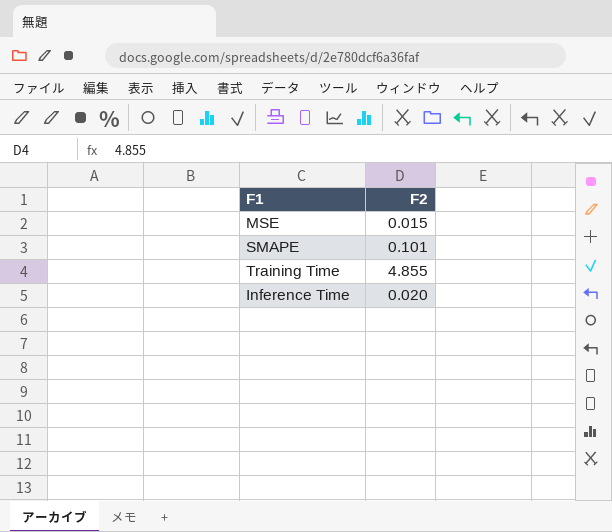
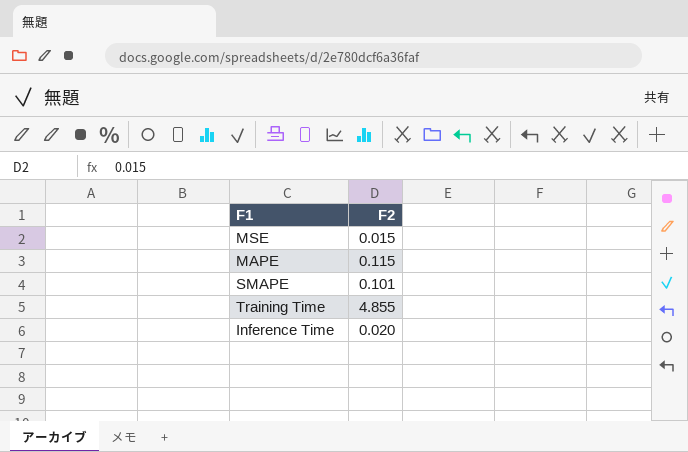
row MAPE: none -> 0.115

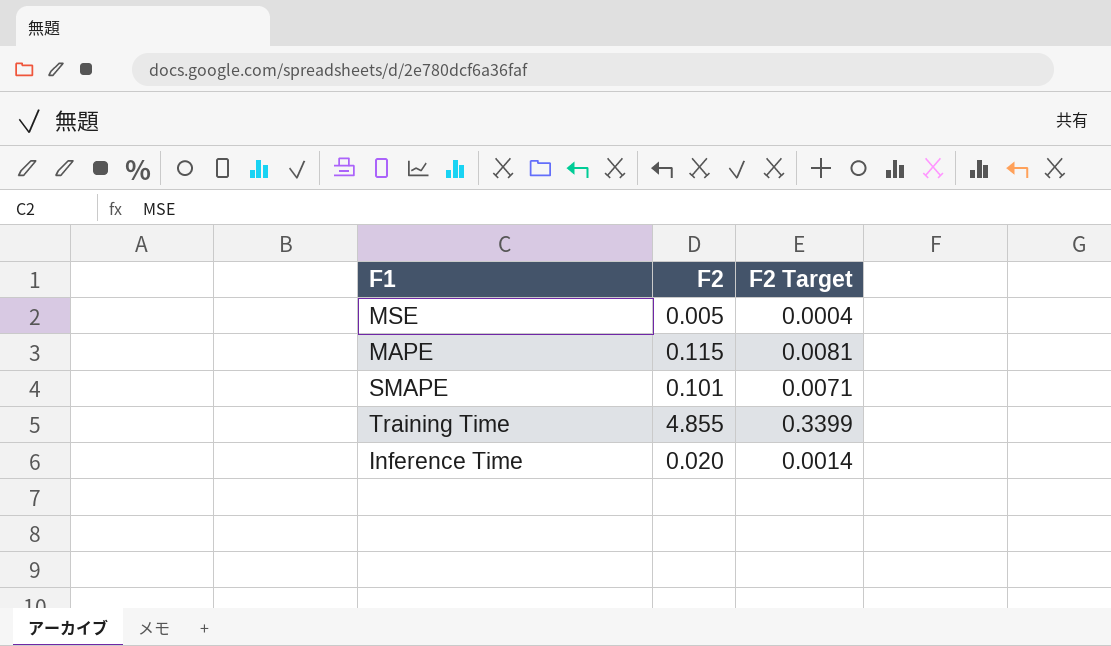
column F2 Target | formula: none -> [F2] * 0.07
MSE | F2: 0.015 -> 0.005

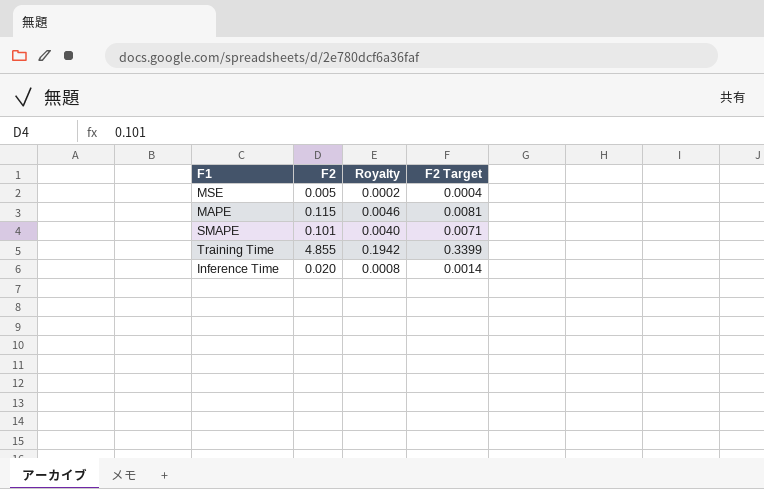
column Royalty | formula: none -> [F2] * 0.04

